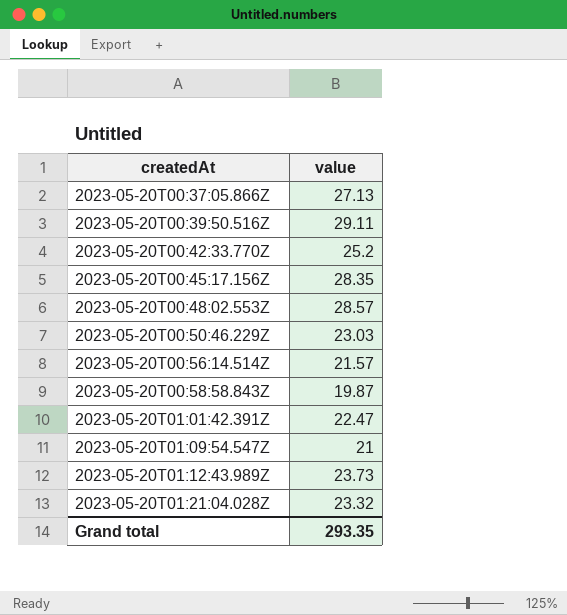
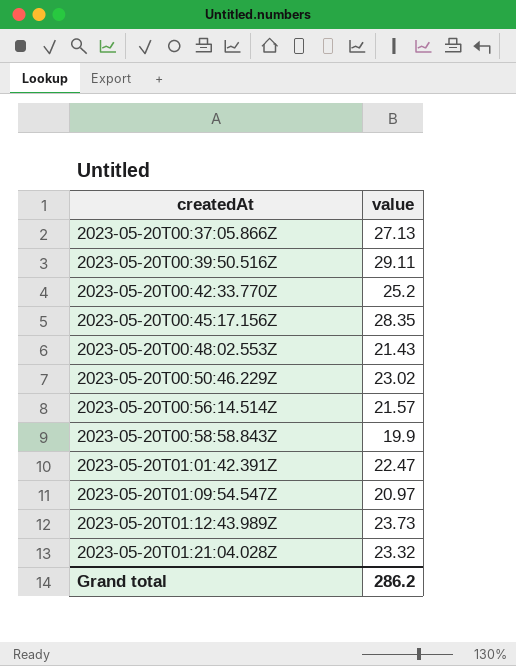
2023-05-20T00:48:02.553Z | value: 28.57 -> 21.43
2023-05-20T00:50:46.229Z | value: 23.03 -> 23.02
2023-05-20T00:58:58.843Z | value: 19.87 -> 19.9
2023-05-20T01:09:54.547Z | value: 21 -> 20.97
Grand total | value: 293.35 -> 286.2

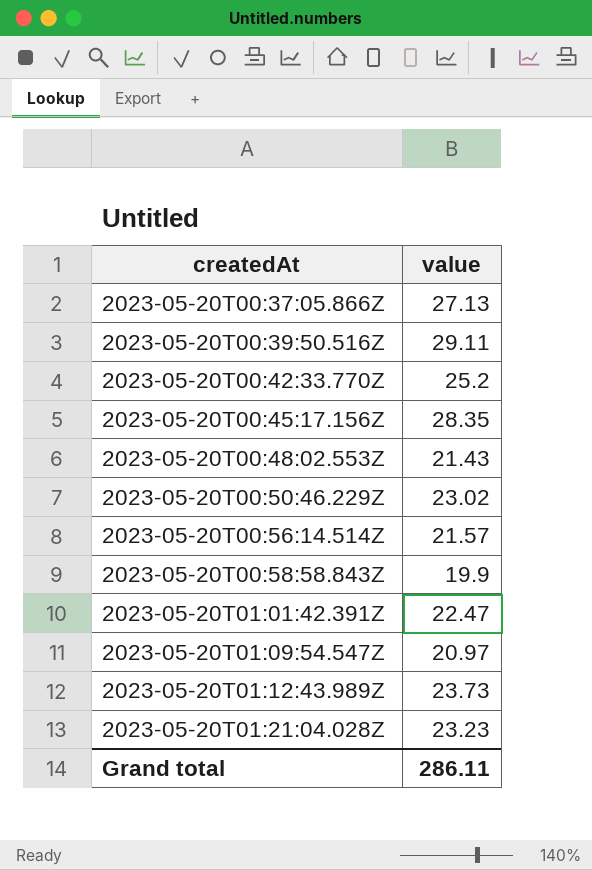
2023-05-20T01:21:04.028Z | value: 23.32 -> 23.23
Grand total | value: 286.2 -> 286.11

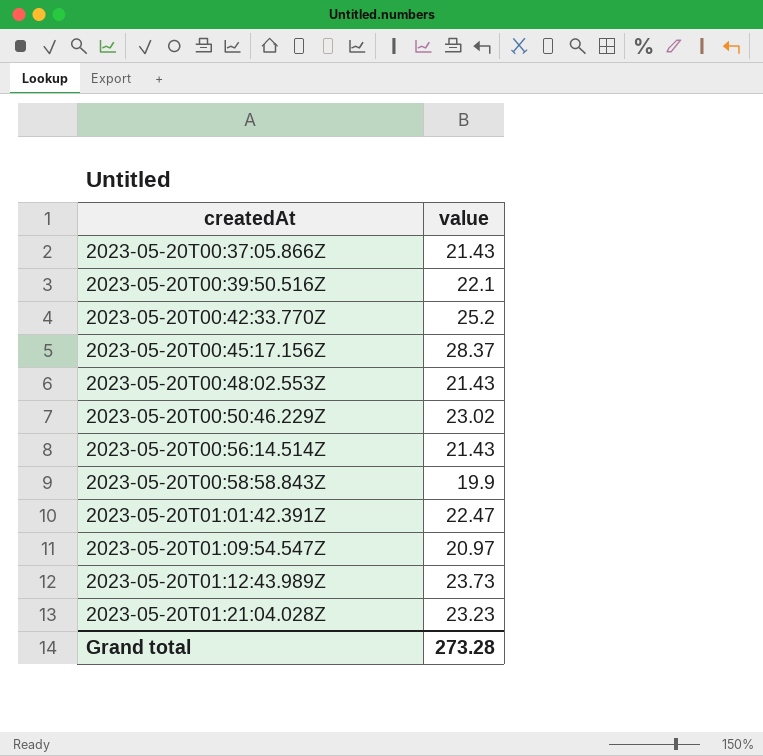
2023-05-20T00:37:05.866Z | value: 27.13 -> 21.43
2023-05-20T00:39:50.516Z | value: 29.11 -> 22.1
2023-05-20T00:45:17.156Z | value: 28.35 -> 28.37
2023-05-20T00:56:14.514Z | value: 21.57 -> 21.43
Grand total | value: 286.11 -> 273.28

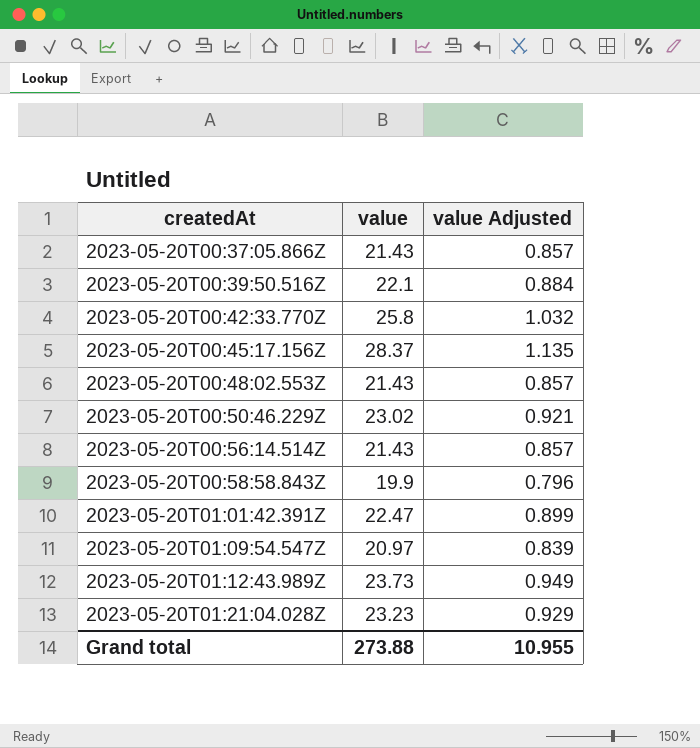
column value Adjusted | formula: none -> [value] * 0.04
2023-05-20T00:42:33.770Z | value: 25.2 -> 25.8
Grand total | value: 273.28 -> 273.88

